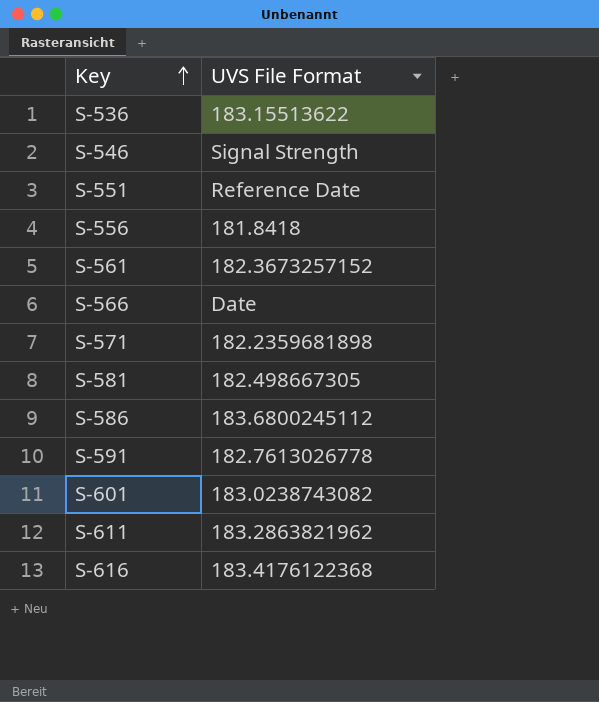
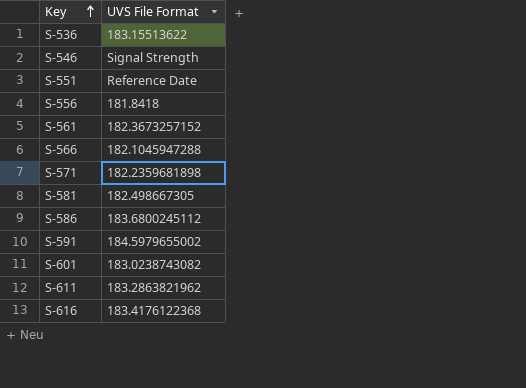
S-566 | UVS File Format: Date -> 182.1045947288
S-591 | UVS File Format: 182.7613026778 -> 184.5979655002

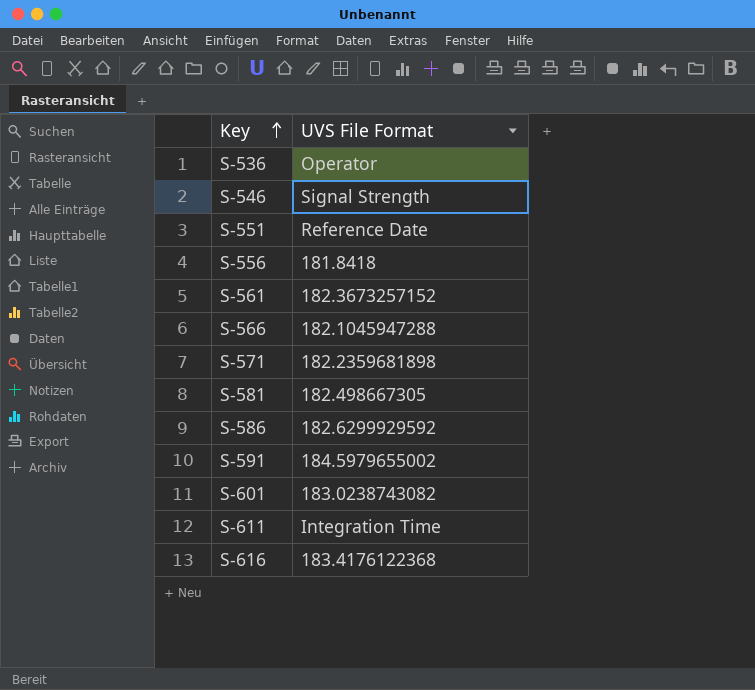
S-536 | UVS File Format: 183.15513622 -> Operator
S-586 | UVS File Format: 183.6800245112 -> 182.6299929592
S-611 | UVS File Format: 183.2863821962 -> Integration Time

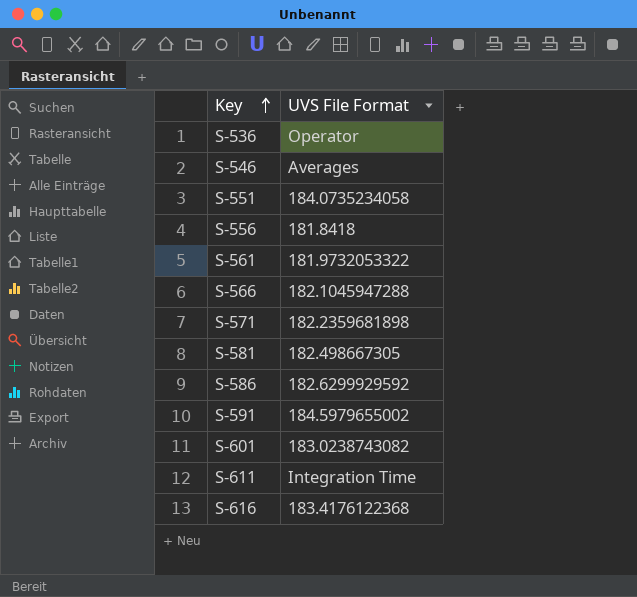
S-546 | UVS File Format: Signal Strength -> Averages
S-551 | UVS File Format: Reference Date -> 184.0735234058
S-561 | UVS File Format: 182.3673257152 -> 181.9732053322

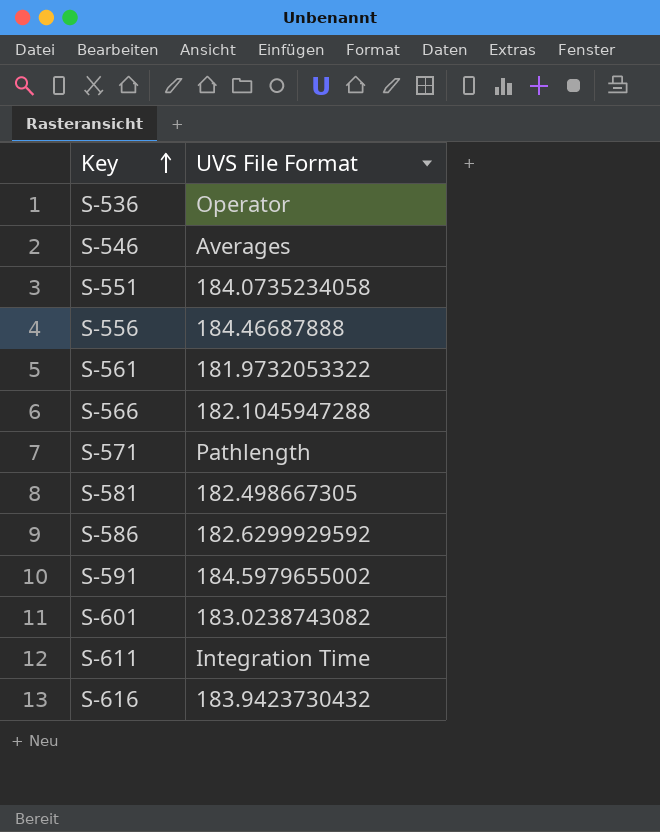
S-556 | UVS File Format: 181.8418 -> 184.46687888
S-571 | UVS File Format: 182.2359681898 -> Pathlength
S-616 | UVS File Format: 183.4176122368 -> 183.9423730432

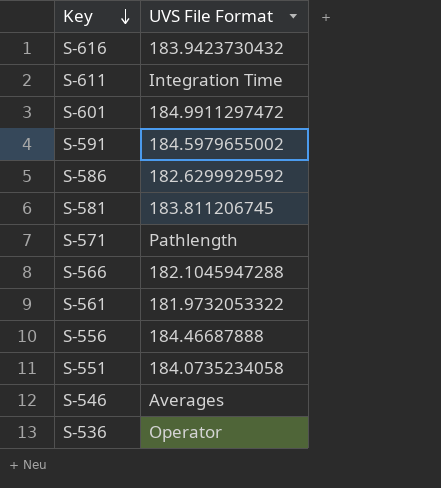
row order: Key ascending -> Key descending
S-601 | UVS File Format: 183.0238743082 -> 184.9911297472
S-581 | UVS File Format: 182.498667305 -> 183.811206745

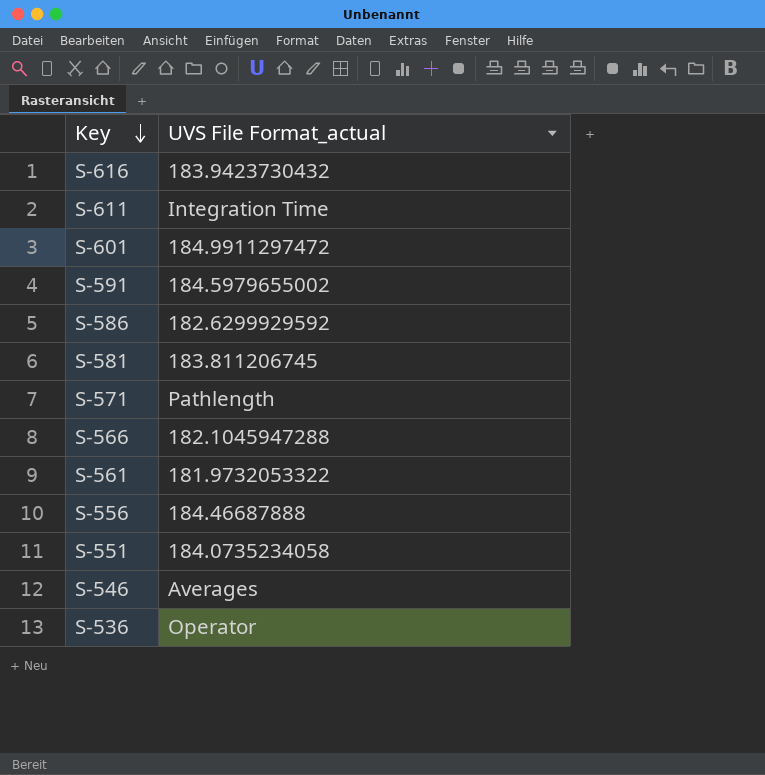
column name: UVS File Format -> UVS File Format_actual

